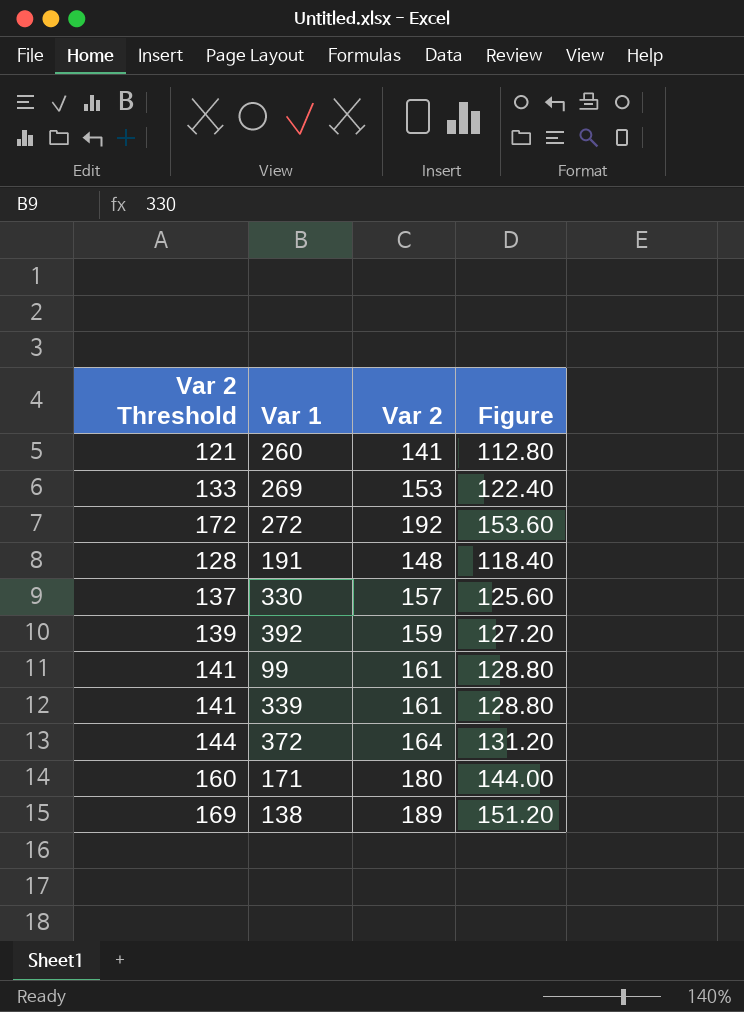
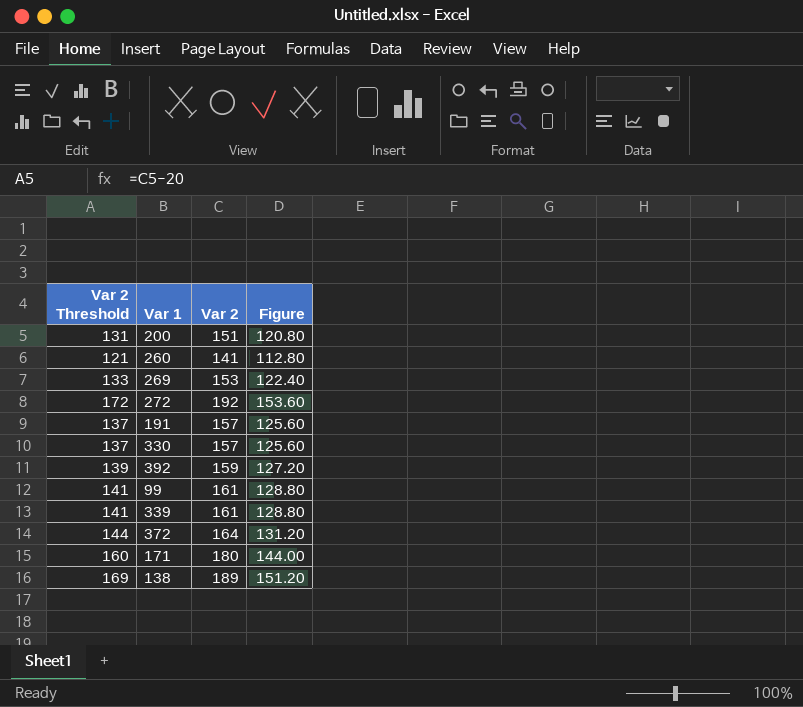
row 200: none -> 131 | 151 | 120.80
191 | Var 2 Threshold: 128 -> 137
191 | Var 2: 148 -> 157
191 | Figure: 118.40 -> 125.60

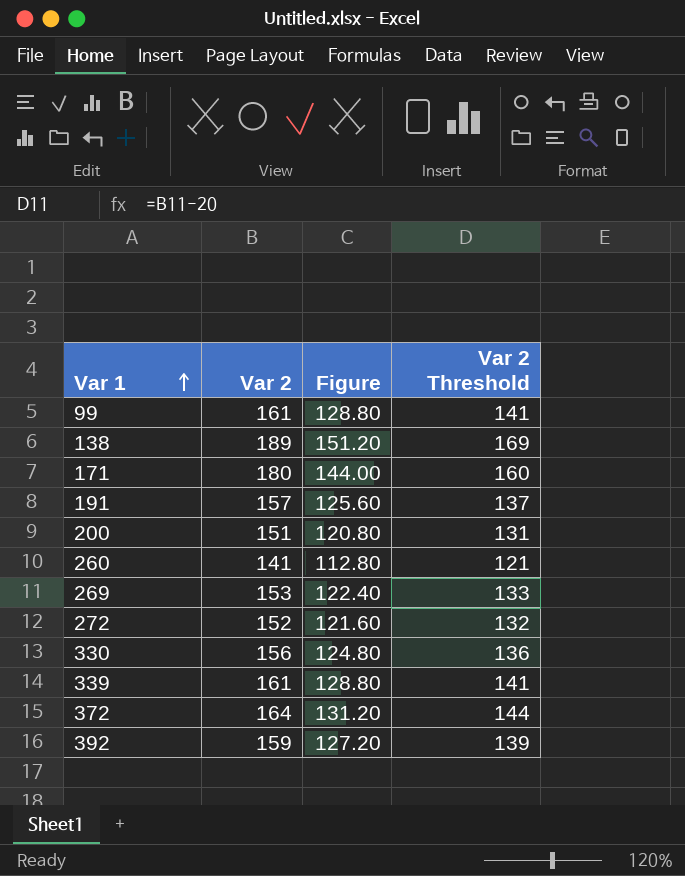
row order: none -> Var 1 ascending
column Var 2 Threshold | position: 1 -> 4
272 | Var 2: 192 -> 152
272 | Figure: 153.60 -> 121.60
272 | Var 2 Threshold: 172 -> 132
330 | Var 2: 157 -> 156
330 | Figure: 125.60 -> 124.80
330 | Var 2 Threshold: 137 -> 136

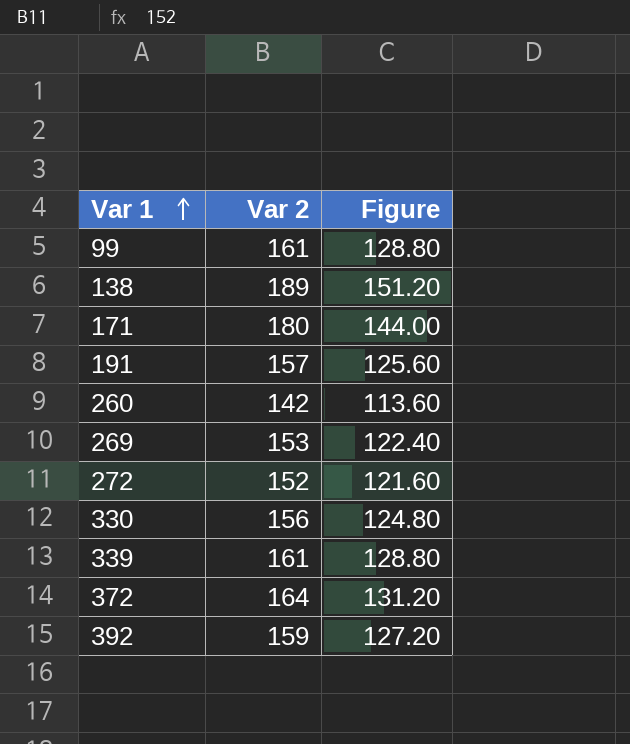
column Var 2 Threshold | formula: [Var 2] - 20 -> none
row 200: 151 | 120.80 | 131 -> none
260 | Var 2: 141 -> 142
260 | Figure: 112.80 -> 113.60

